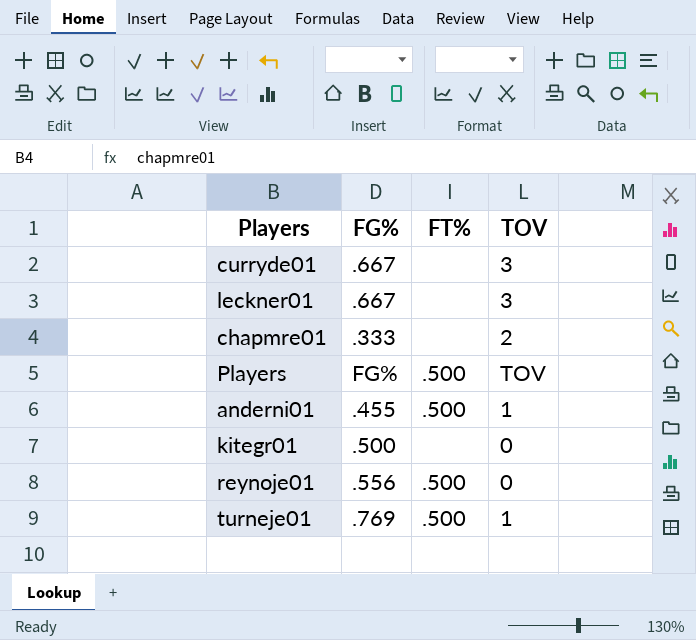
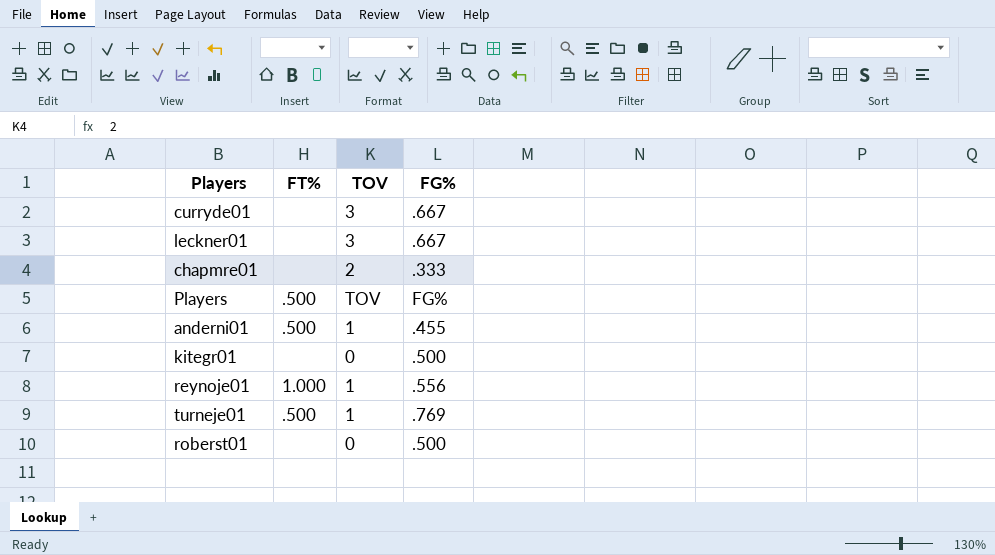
column FG% | position: 2 -> 4
reynoje01 | FT%: .500 -> 1.000
reynoje01 | TOV: 0 -> 1
row roberst01: none -> none | 0 | .500

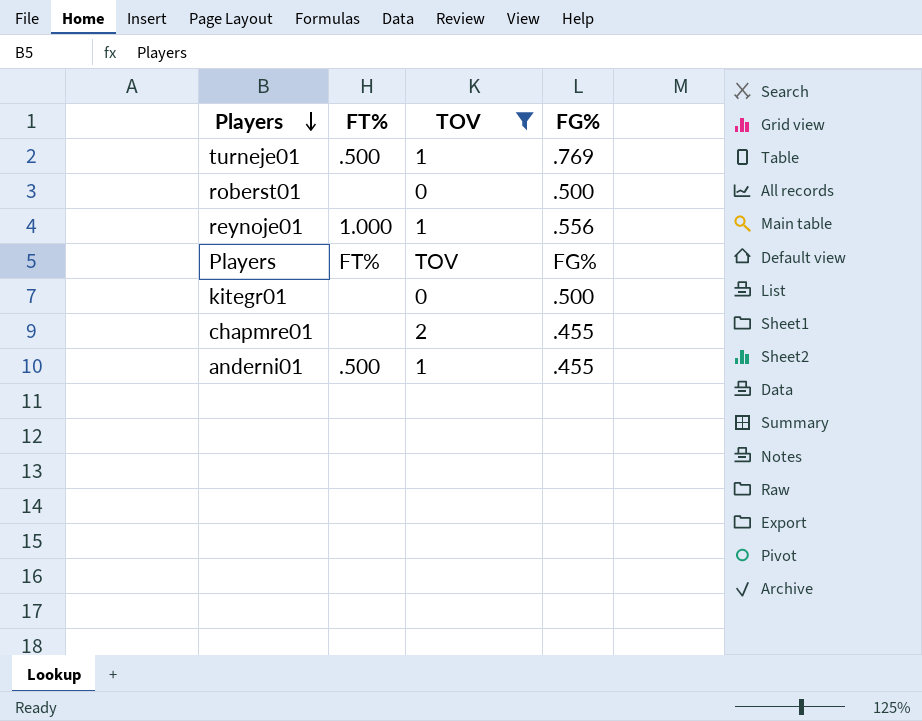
filter: none -> TOV != 3
row order: none -> Players descending
Players | FT%: .500 -> FT%
chapmre01 | FG%: .333 -> .455

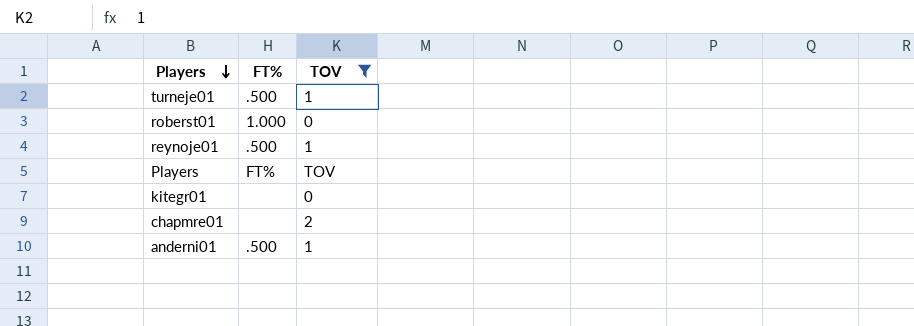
column FG% | position: 4 -> none
roberst01 | FT%: none -> 1.000
reynoje01 | FT%: 1.000 -> .500

